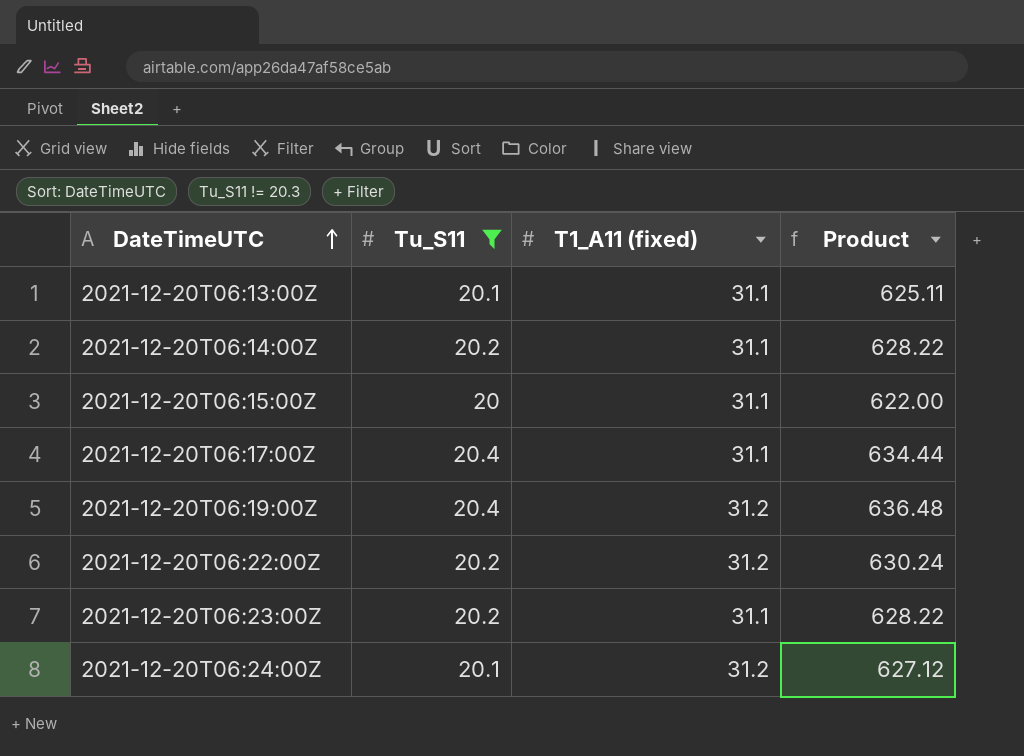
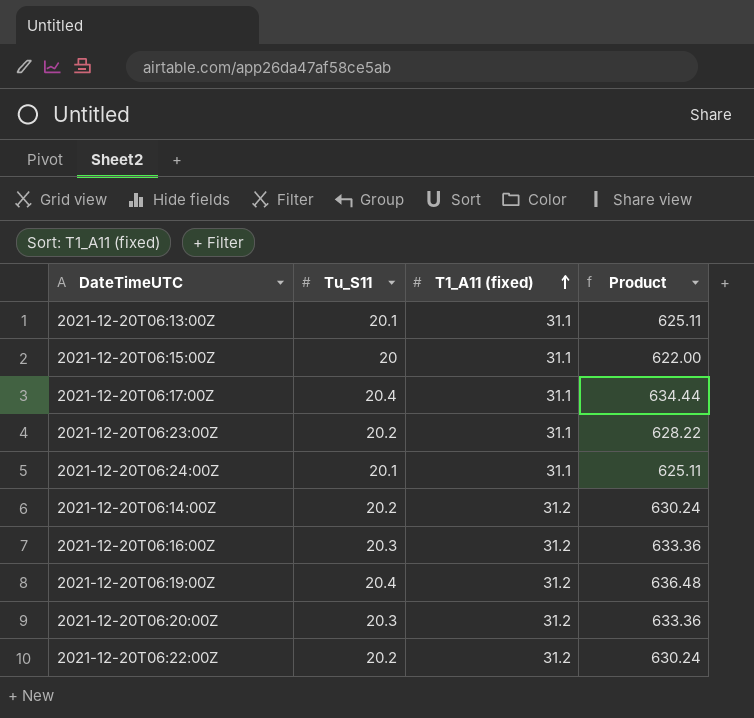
filter: Tu_S11 != 20.3 -> none
row order: DateTimeUTC ascending -> T1_A11 (fixed) ascending
2021-12-20T06:24:00Z | T1_A11 (fixed): 31.2 -> 31.1
2021-12-20T06:24:00Z | Product: 627.12 -> 625.11
2021-12-20T06:14:00Z | T1_A11 (fixed): 31.1 -> 31.2
2021-12-20T06:14:00Z | Product: 628.22 -> 630.24

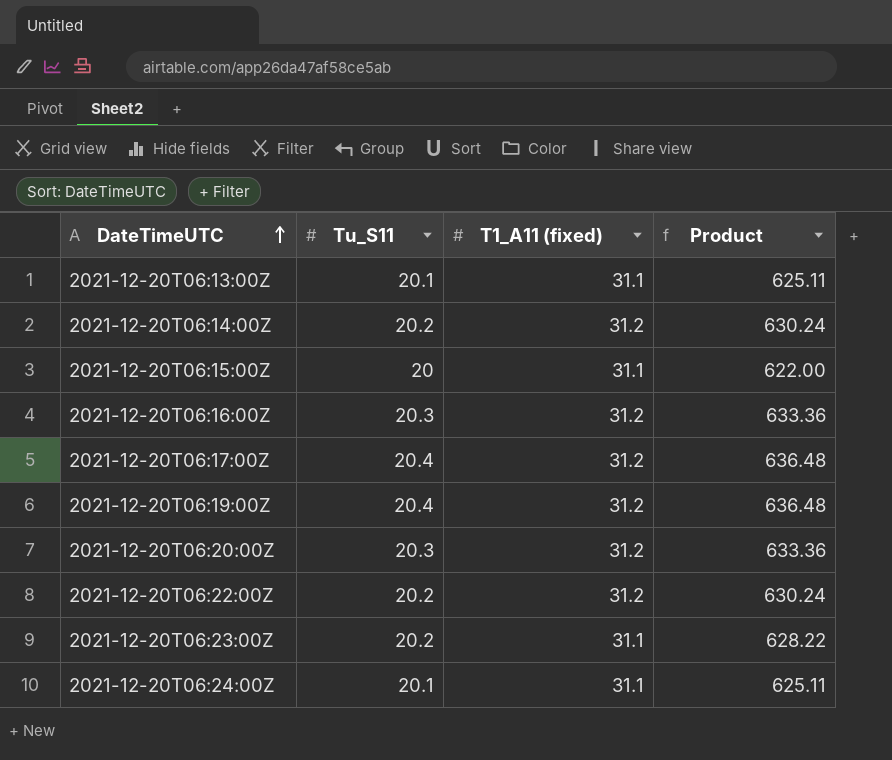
row order: T1_A11 (fixed) ascending -> DateTimeUTC ascending
2021-12-20T06:17:00Z | T1_A11 (fixed): 31.1 -> 31.2
2021-12-20T06:17:00Z | Product: 634.44 -> 636.48

